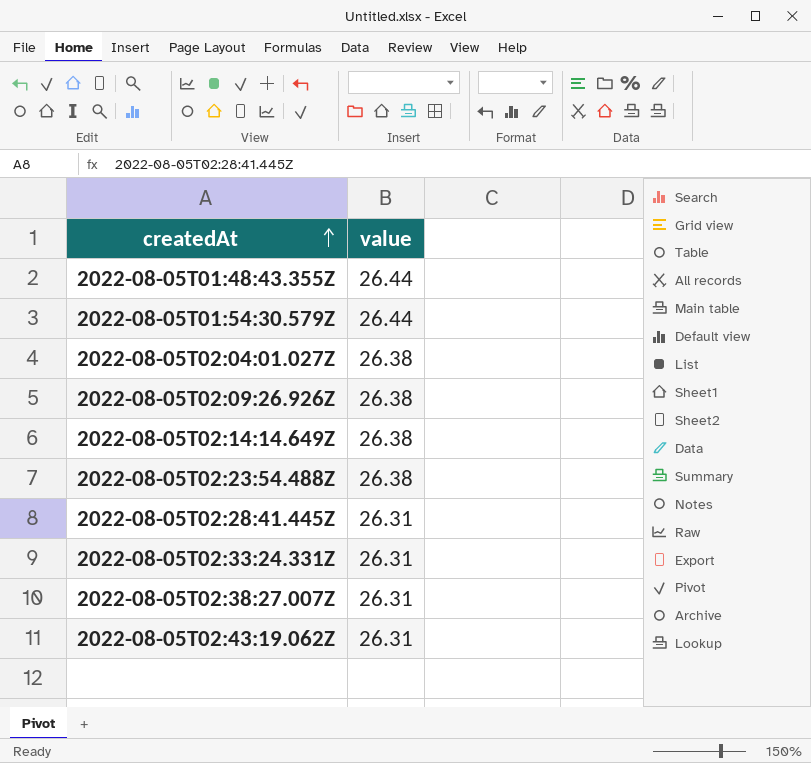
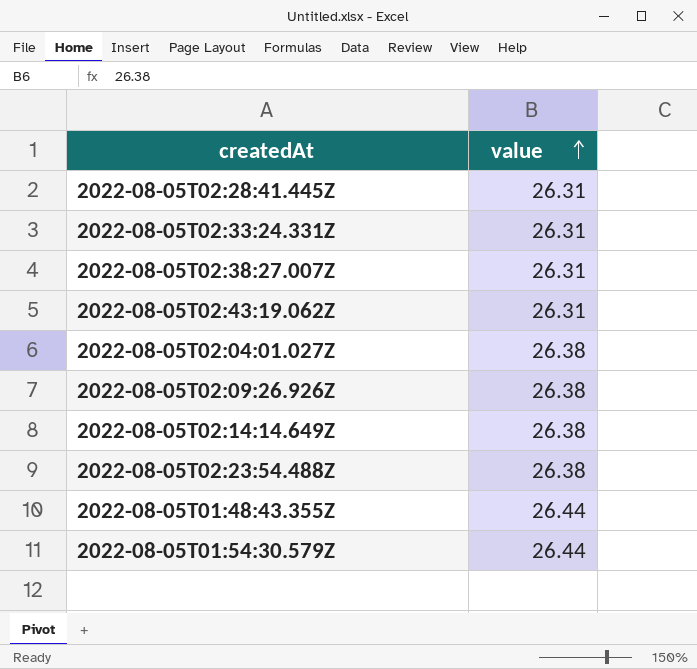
row order: createdAt ascending -> value ascending

